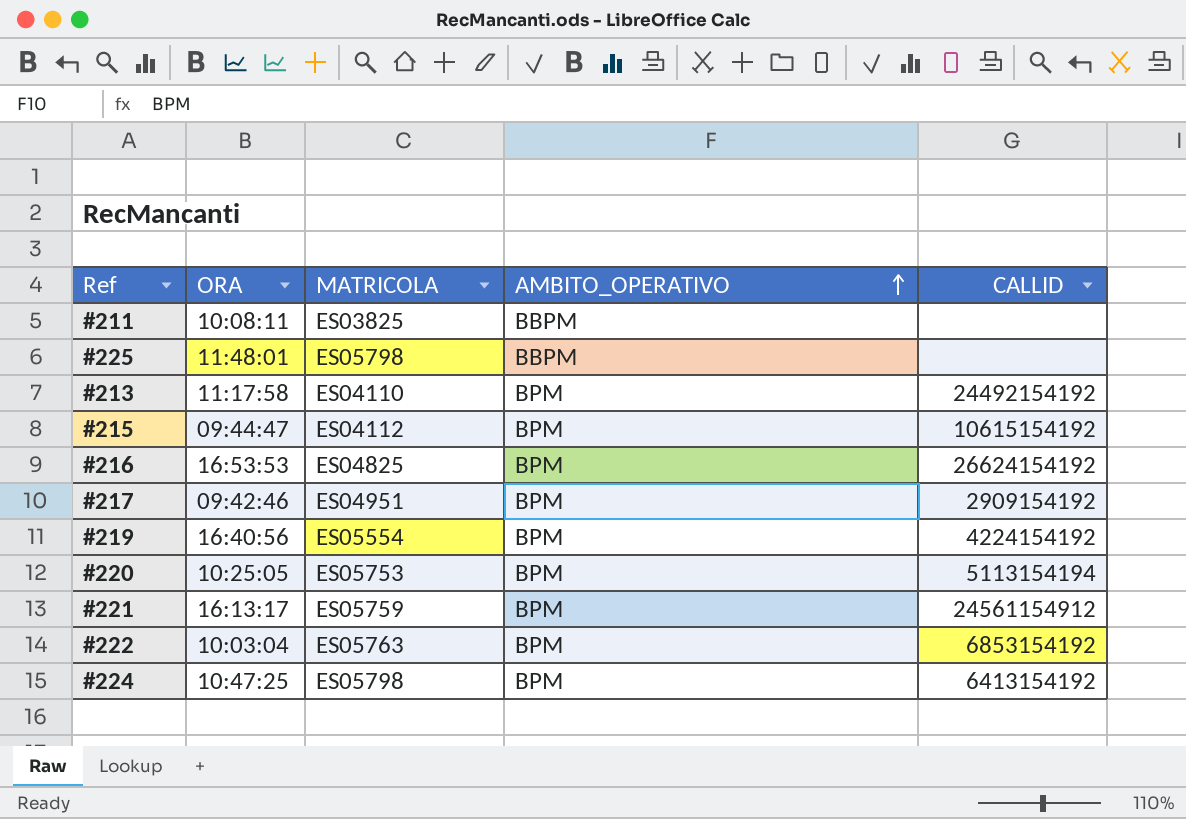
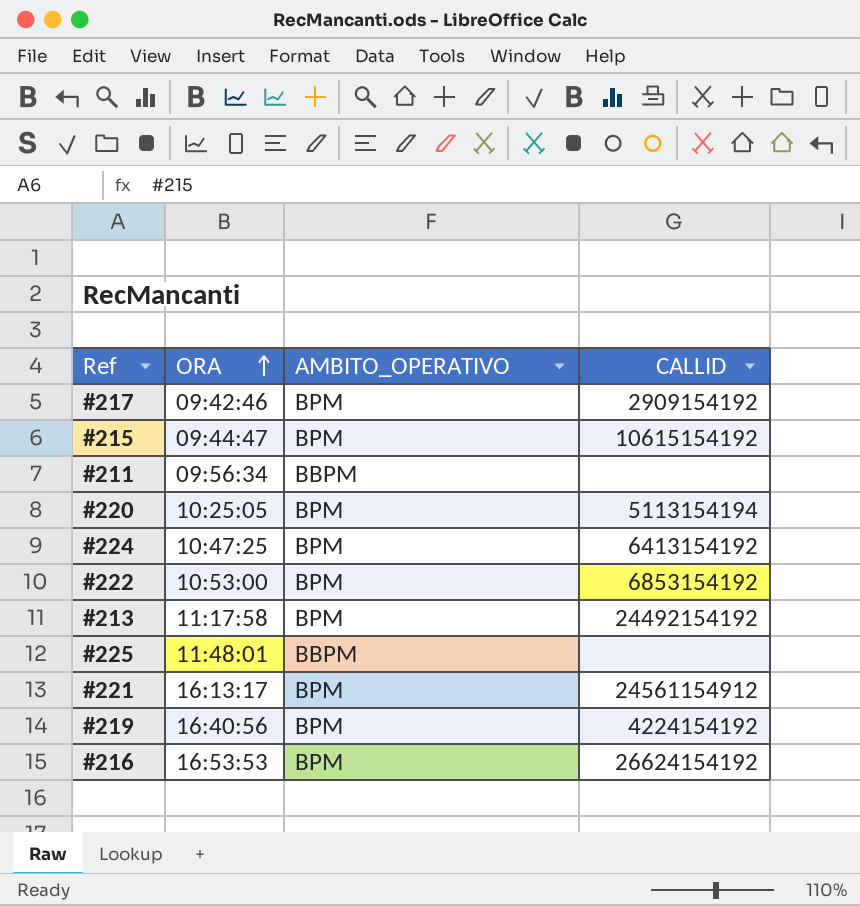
row order: AMBITO_OPERATIVO ascending -> ORA ascending
column MATRICOLA | position: 3 -> none
#211 | ORA: 10:08:11 -> 09:56:34
#222 | ORA: 10:03:04 -> 10:53:00

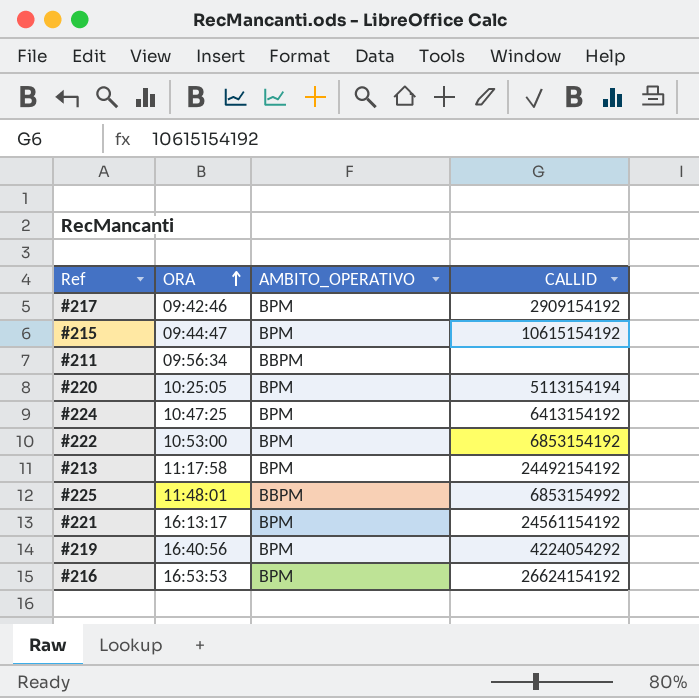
#225 | CALLID: none -> 6853154992
#221 | CALLID: 24561154912 -> 24561154192
#219 | CALLID: 4224154192 -> 4224054292

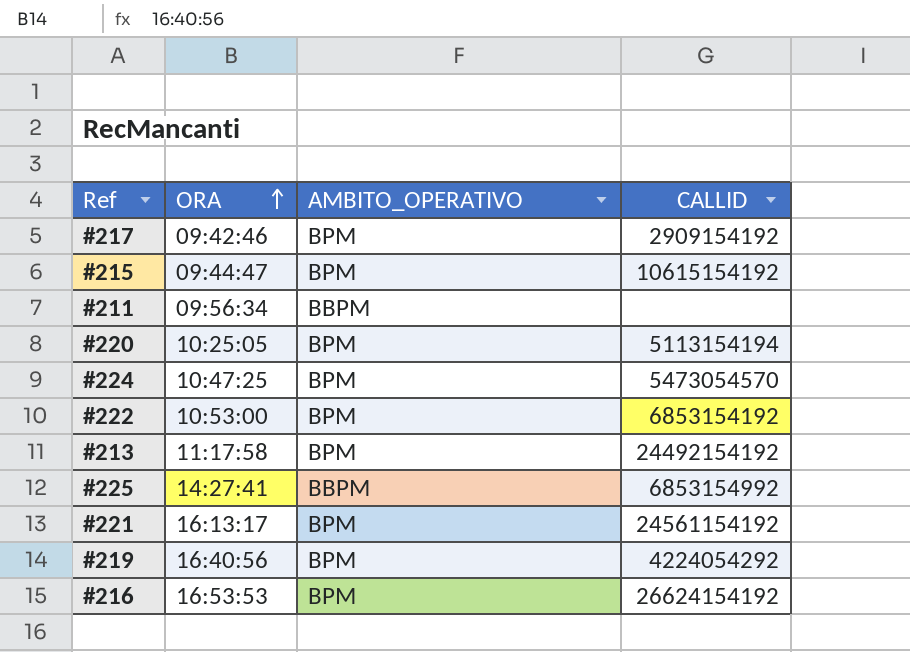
#224 | CALLID: 6413154192 -> 5473054570
#225 | ORA: 11:48:01 -> 14:27:41

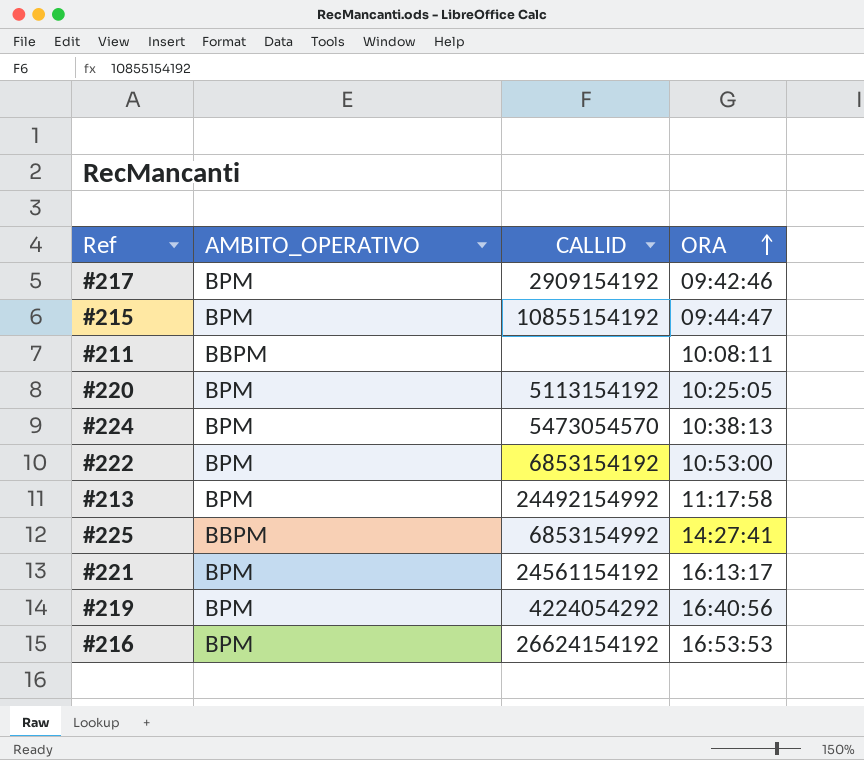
column ORA | position: 2 -> 4
#215 | CALLID: 10615154192 -> 10855154192
#211 | ORA: 09:56:34 -> 10:08:11
#220 | CALLID: 5113154194 -> 5113154192
#224 | ORA: 10:47:25 -> 10:38:13
#213 | CALLID: 24492154192 -> 24492154992

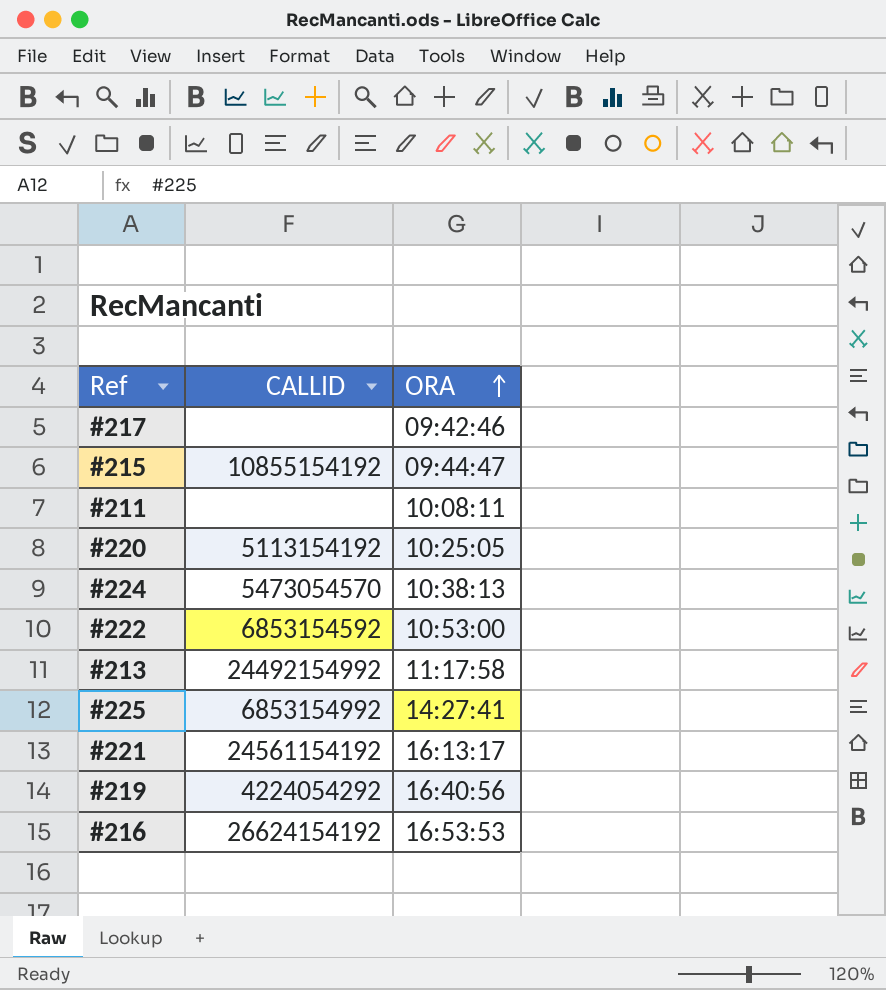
column AMBITO_OPERATIVO | position: 2 -> none
#217 | CALLID: 2909154192 -> none
#222 | CALLID: 6853154192 -> 6853154592

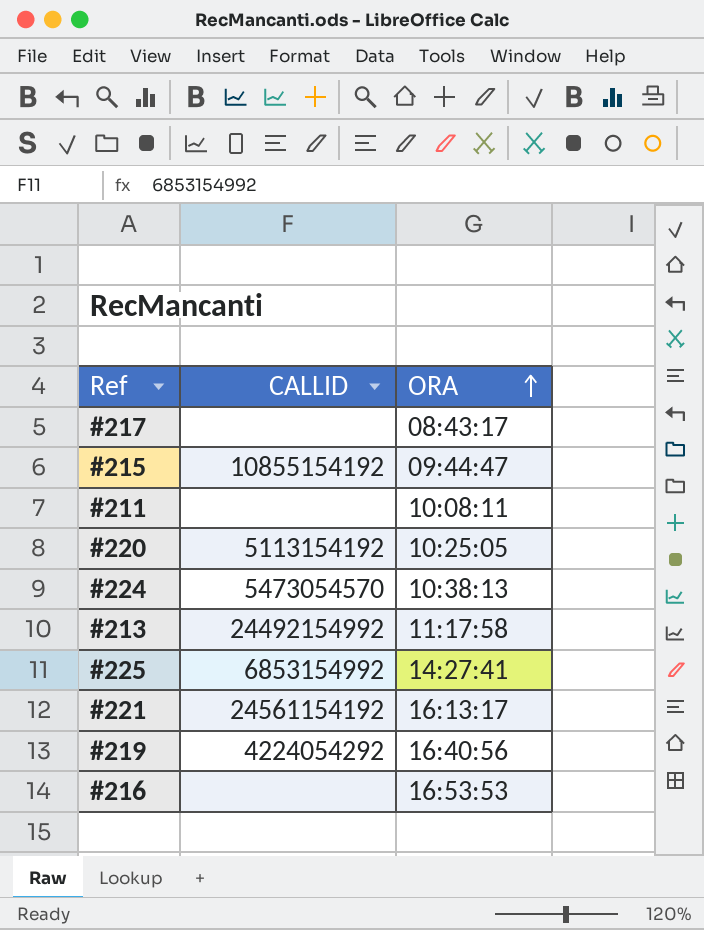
row #222: 6853154592 | 10:53:00 -> none
#217 | ORA: 09:42:46 -> 08:43:17
#216 | CALLID: 26624154192 -> none

